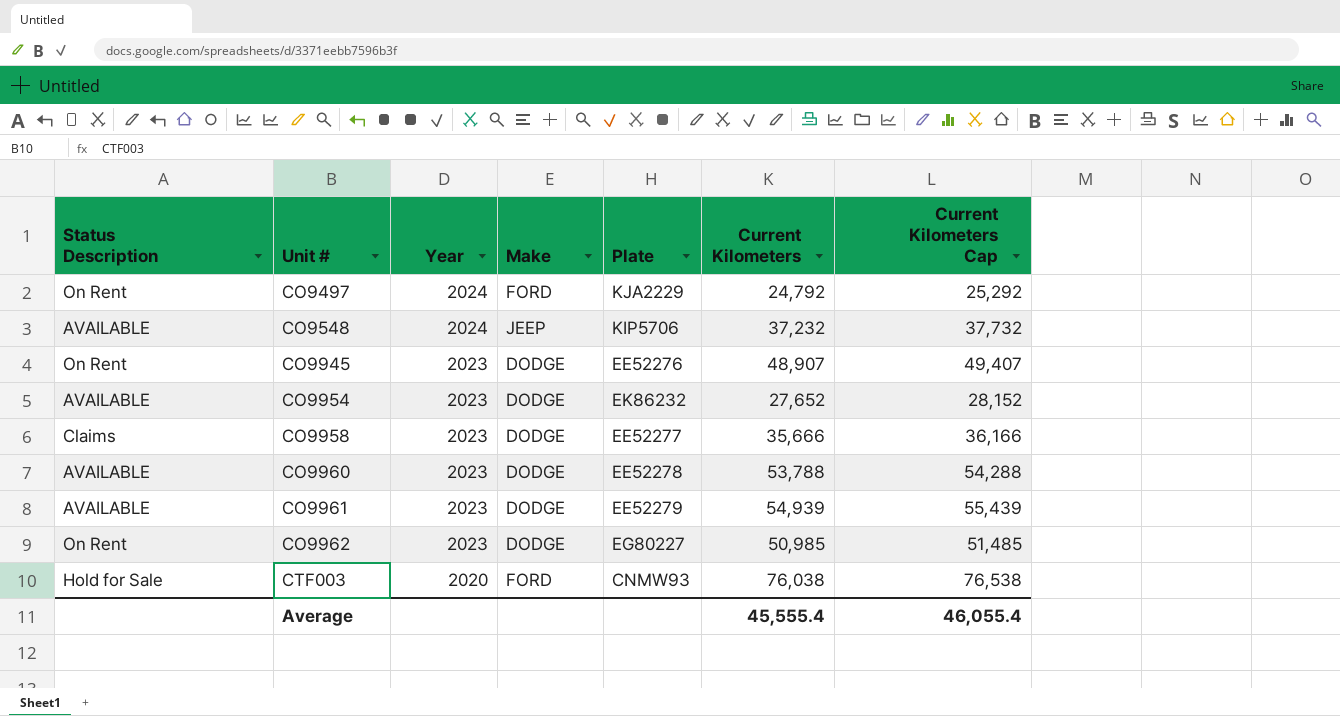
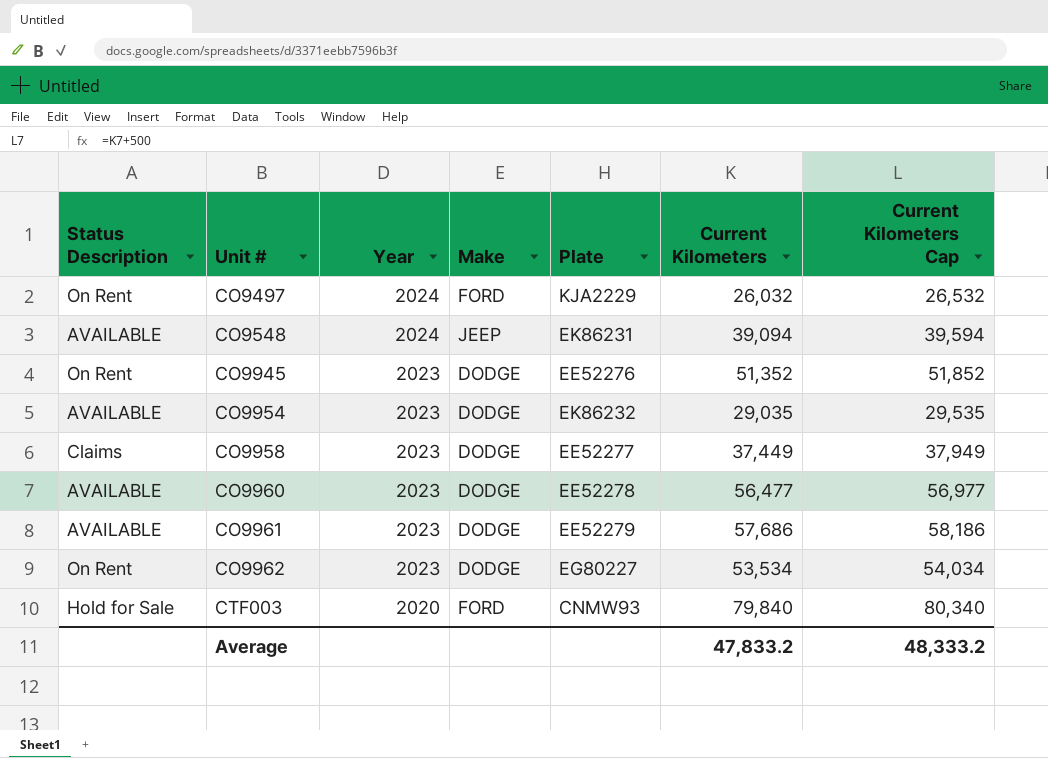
CO9497 | Current Kilometers: 24,792 -> 26,032
CO9497 | Current Kilometers Cap: 25,292 -> 26,532
CO9548 | Plate: KIP5706 -> EK86231
CO9548 | Current Kilometers: 37,232 -> 39,094
CO9548 | Current Kilometers Cap: 37,732 -> 39,594
CO9945 | Current Kilometers: 48,907 -> 51,352
CO9945 | Current Kilometers Cap: 49,407 -> 51,852
CO9954 | Current Kilometers: 27,652 -> 29,035
CO9954 | Current Kilometers Cap: 28,152 -> 29,535
CO9958 | Current Kilometers: 35,666 -> 37,449
CO9958 | Current Kilometers Cap: 36,166 -> 37,949
CO9960 | Current Kilometers: 53,788 -> 56,477
CO9960 | Current Kilometers Cap: 54,288 -> 56,977
CO9961 | Current Kilometers: 54,939 -> 57,686
CO9961 | Current Kilometers Cap: 55,439 -> 58,186
CO9962 | Current Kilometers: 50,985 -> 53,534
CO9962 | Current Kilometers Cap: 51,485 -> 54,034
CTF003 | Current Kilometers: 76,038 -> 79,840
CTF003 | Current Kilometers Cap: 76,538 -> 80,340
Average | Current Kilometers: 45,555.4 -> 47,833.2
Average | Current Kilometers Cap: 46,055.4 -> 48,333.2

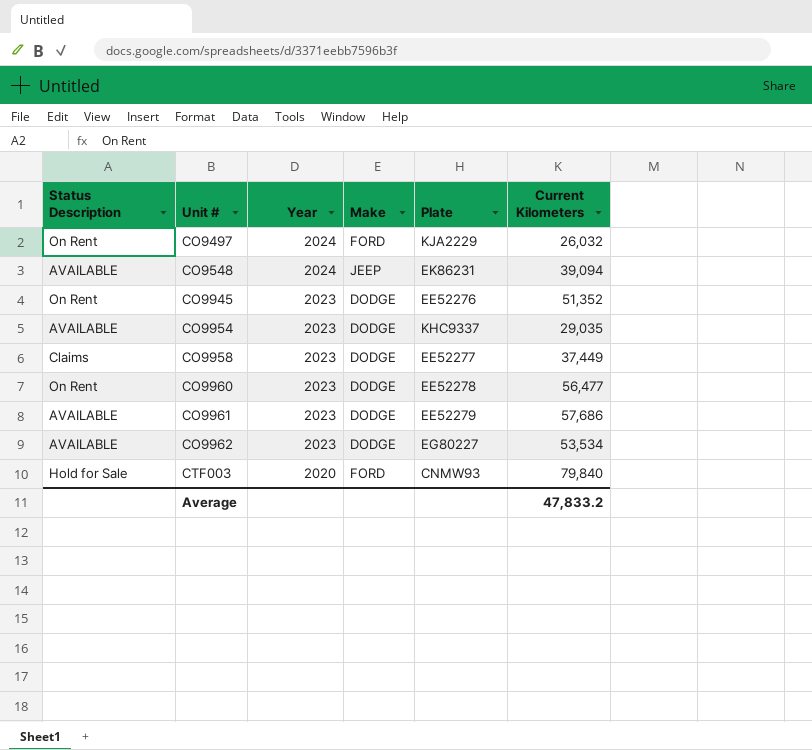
column Current Kilometers Cap | formula: [Current Kilometers] + 500 -> none
CO9954 | Plate: EK86232 -> KHC9337
CO9960 | Status Description: AVAILABLE -> On Rent
CO9962 | Status Description: On Rent -> AVAILABLE

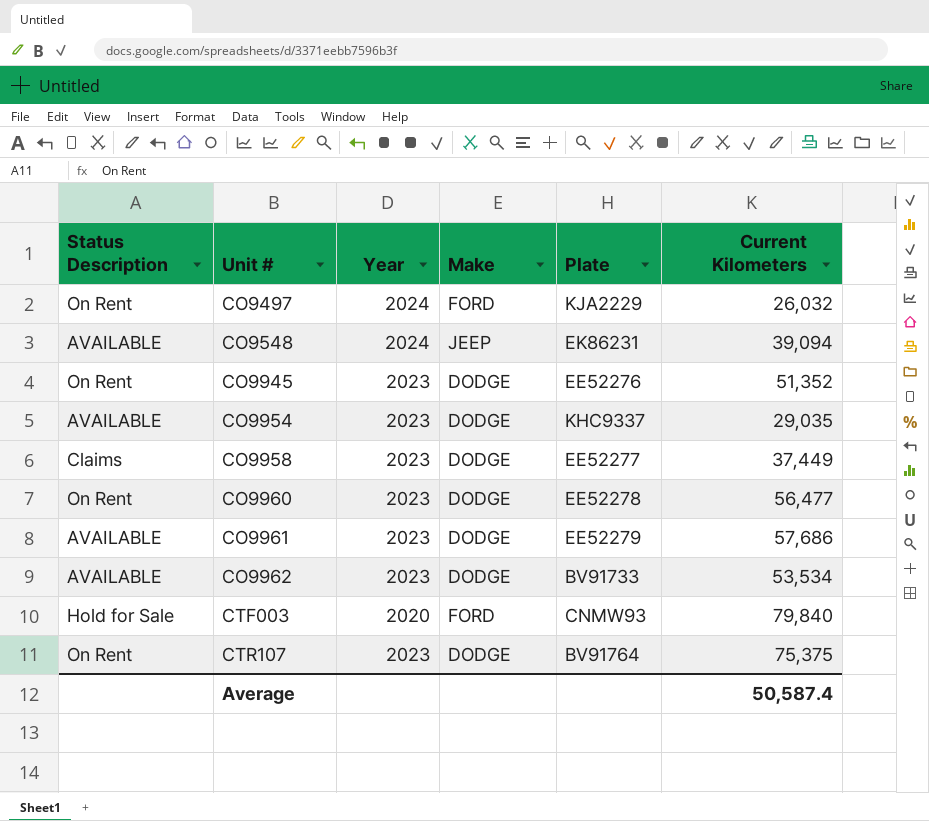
CO9962 | Plate: EG80227 -> BV91733
row CTR107: none -> On Rent | 2023 | DODGE | BV91764 | 75,375
Average | Current Kilometers: 47,833.2 -> 50,587.4

